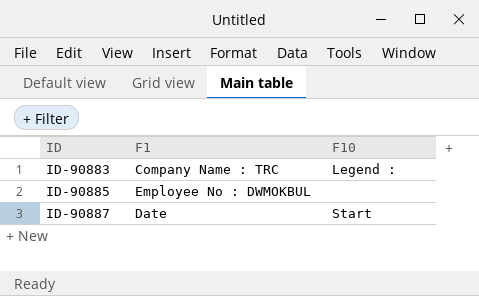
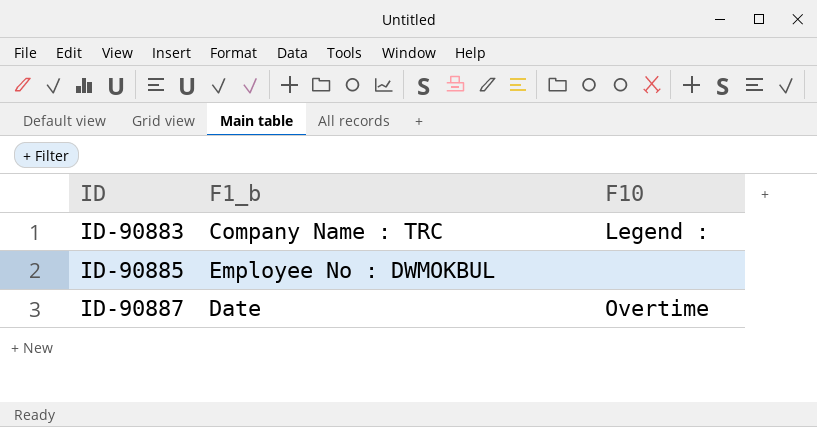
column name: F1 -> F1_b
ID-90887 | F10: Start -> Overtime

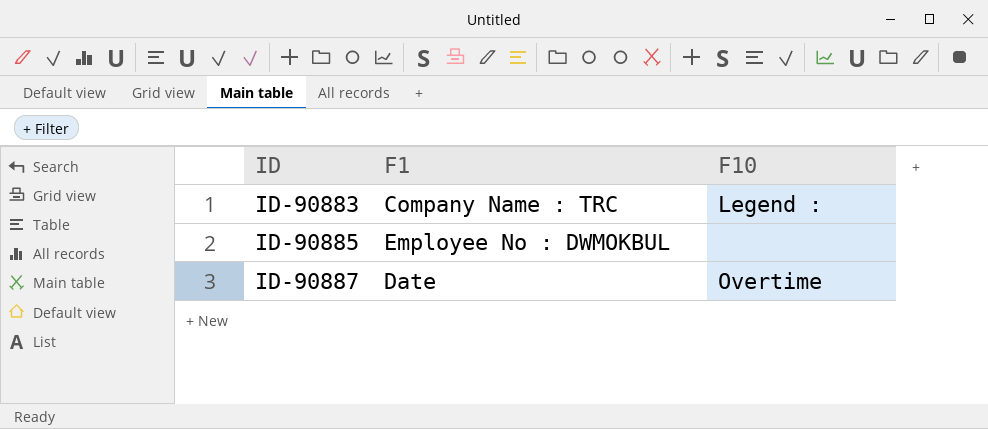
column name: F1_b -> F1

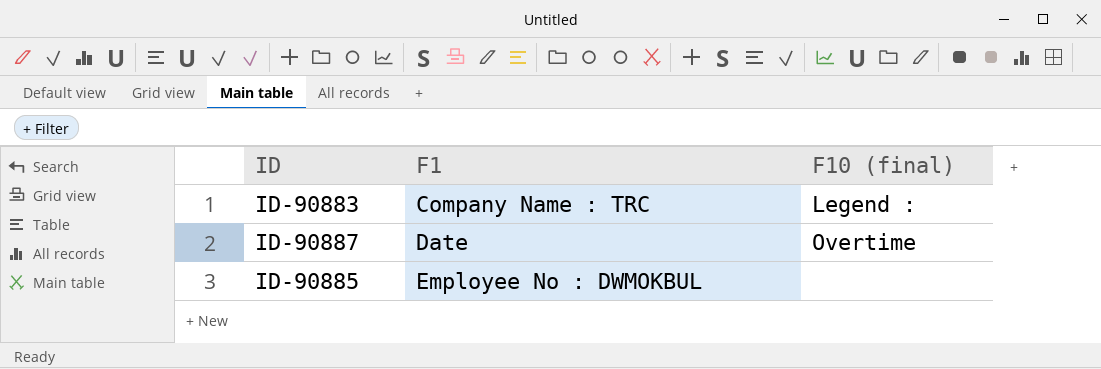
row order: ID ascending -> F1 ascending
column name: F10 -> F10 (final)

